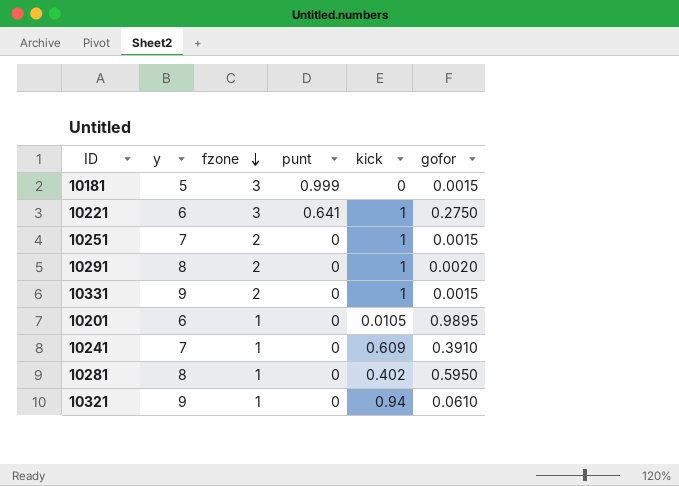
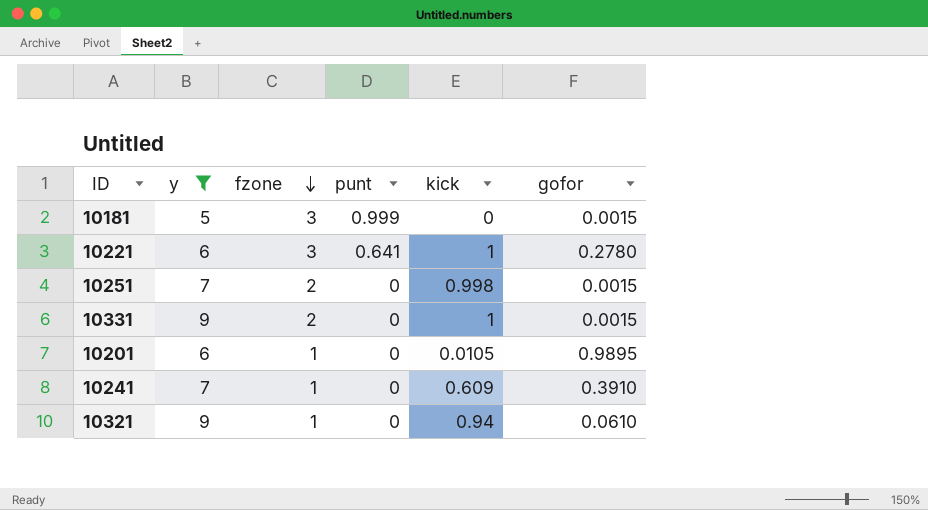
filter: none -> y != 8
10221 | gofor: 0.2750 -> 0.2780
10251 | kick: 1 -> 0.998

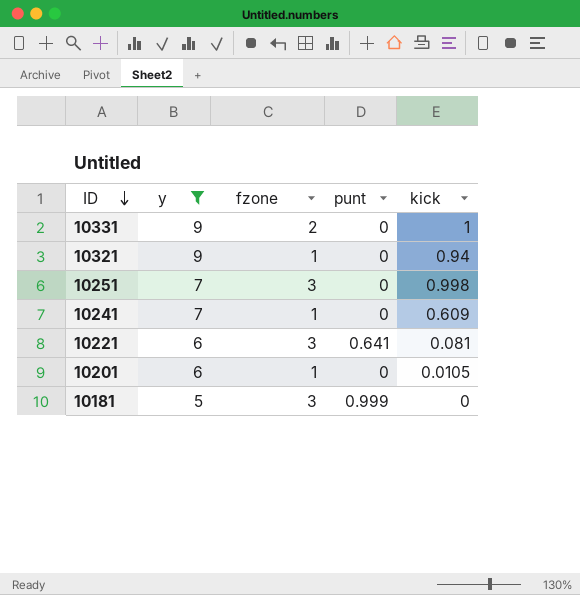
row order: fzone descending -> ID descending
column gofor | position: 6 -> none
10251 | fzone: 2 -> 3
10221 | kick: 1 -> 0.081

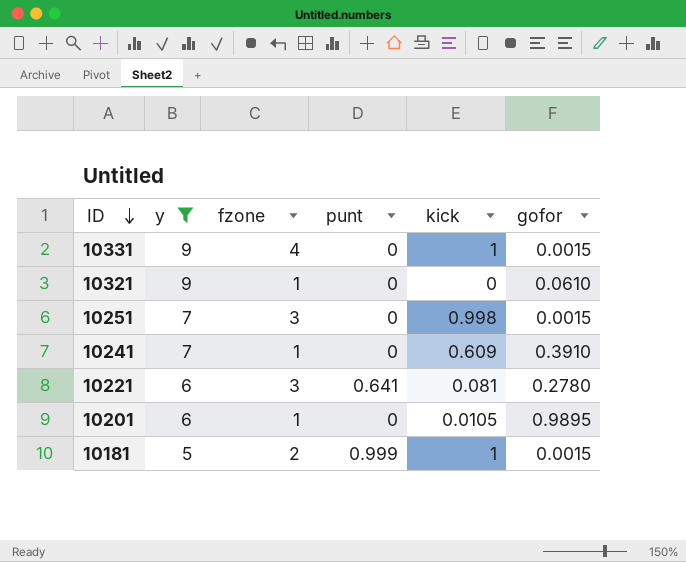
column gofor | position: none -> 6
10331 | fzone: 2 -> 4
10321 | kick: 0.94 -> 0
10181 | fzone: 3 -> 2
10181 | kick: 0 -> 1

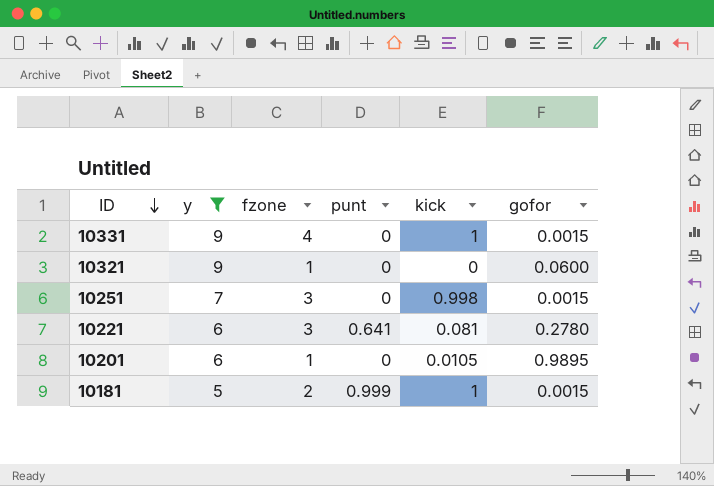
row 10241: 7 | 1 | 0 | 0.609 | 0.3910 -> none
10321 | gofor: 0.0610 -> 0.0600

